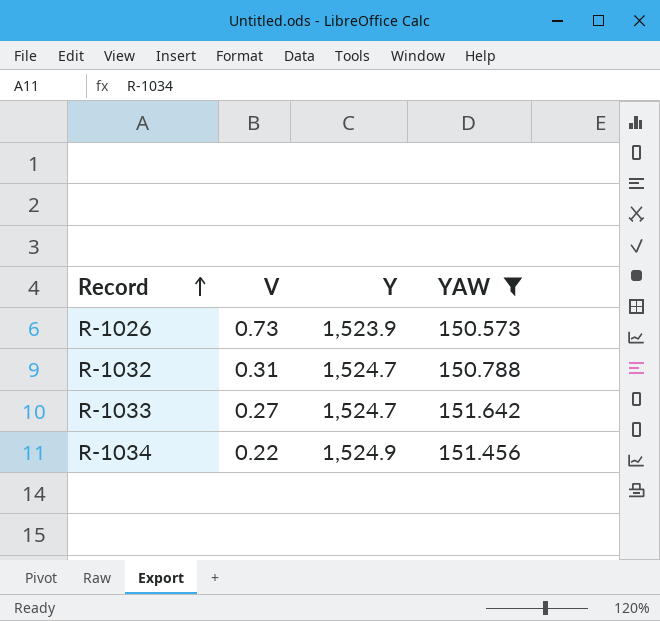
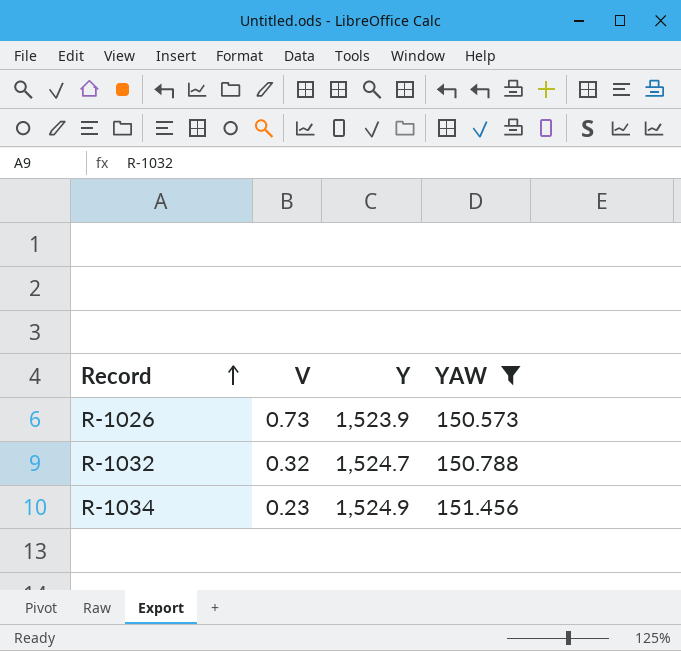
row R-1033: 0.27 | 1,524.7 | 151.642 -> none
R-1032 | V: 0.31 -> 0.32
R-1034 | V: 0.22 -> 0.23

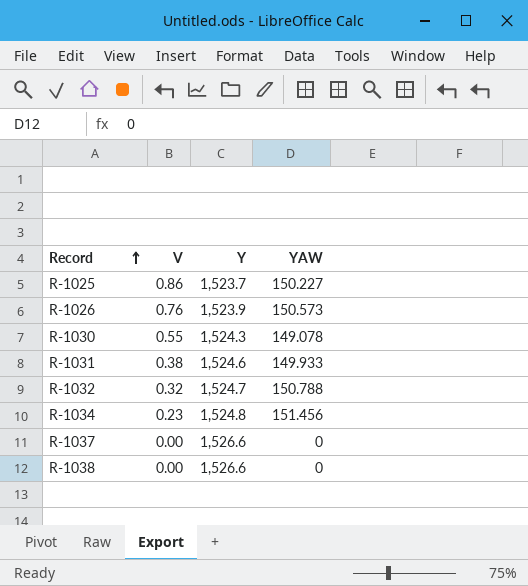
filter: YAW >= 150.573 -> none
R-1026 | V: 0.73 -> 0.76
R-1034 | Y: 1,524.9 -> 1,524.8

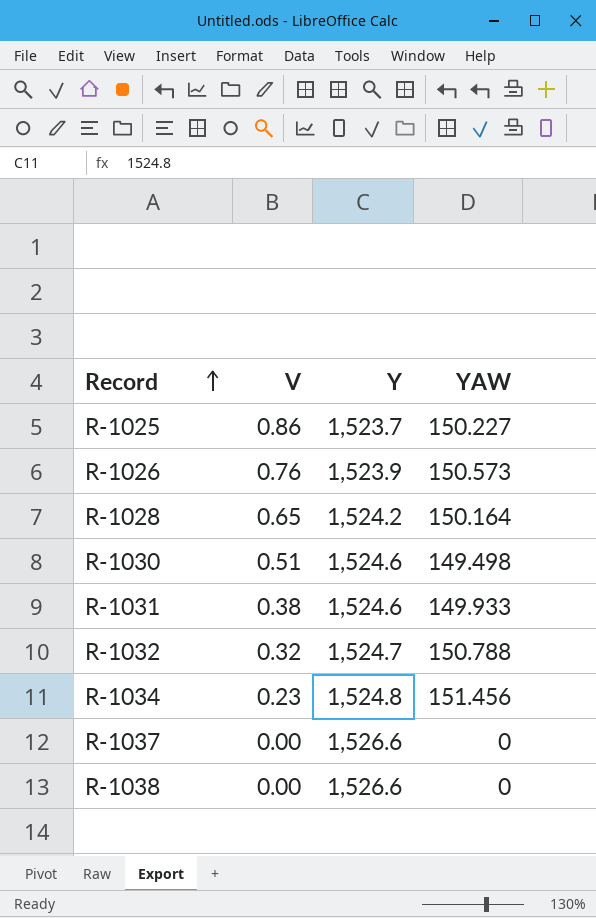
row R-1028: none -> 0.65 | 1,524.2 | 150.164
R-1030 | V: 0.55 -> 0.51
R-1030 | Y: 1,524.3 -> 1,524.6
R-1030 | YAW: 149.078 -> 149.498

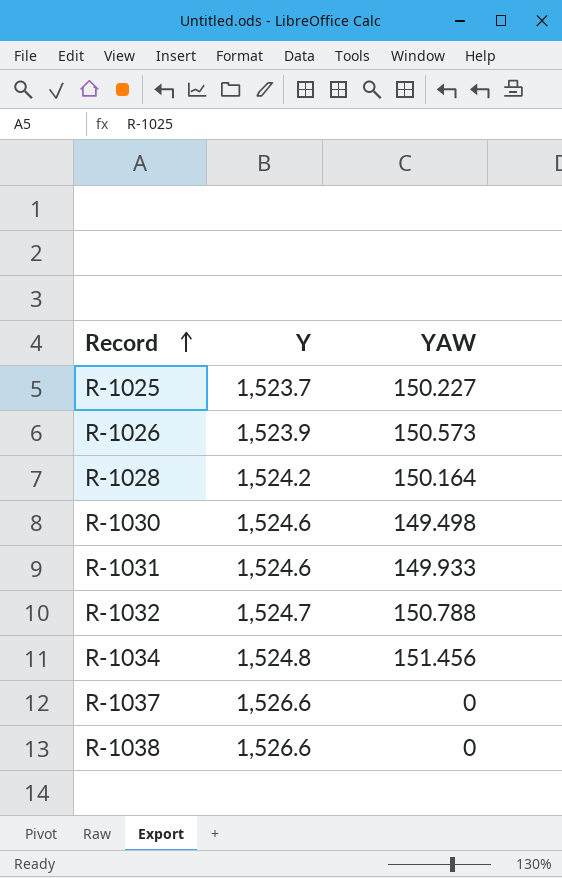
column V | position: 2 -> none

